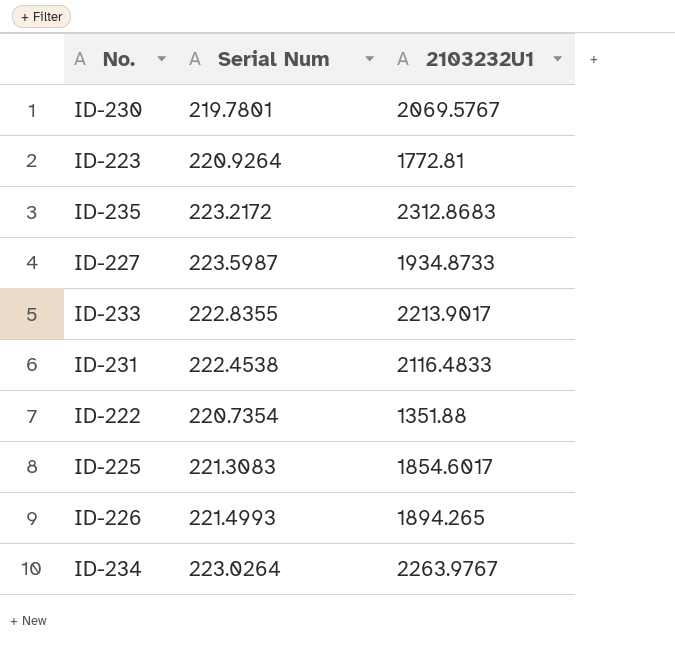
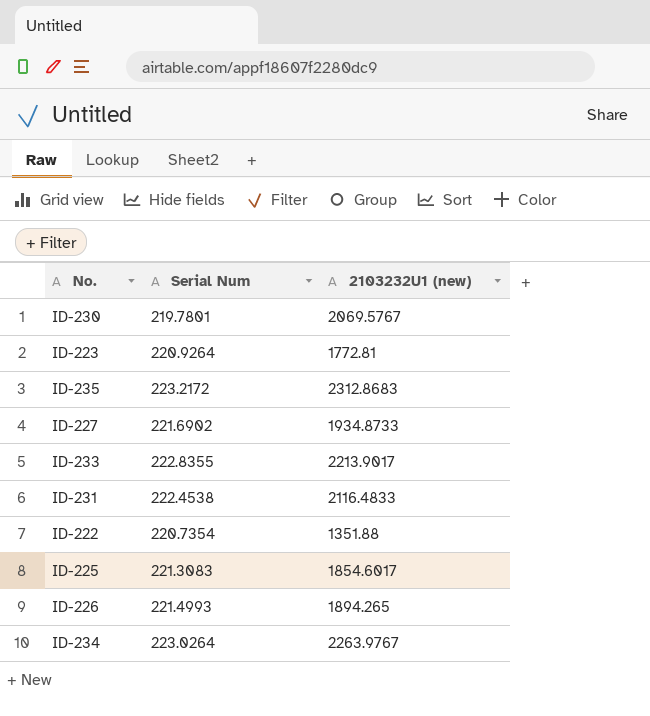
column name: 2103232U1 -> 2103232U1 (new)
ID-227 | Serial Num: 223.5987 -> 221.6902

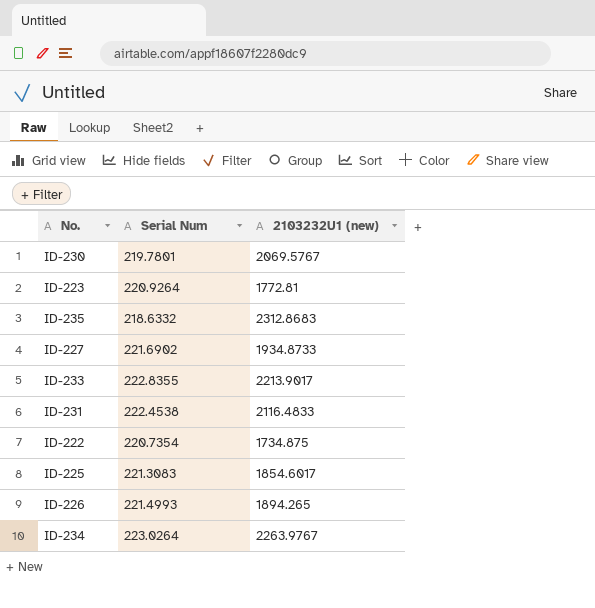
ID-235 | Serial Num: 223.2172 -> 218.6332
ID-222 | 2103232U1 (new): 1351.88 -> 1734.875

